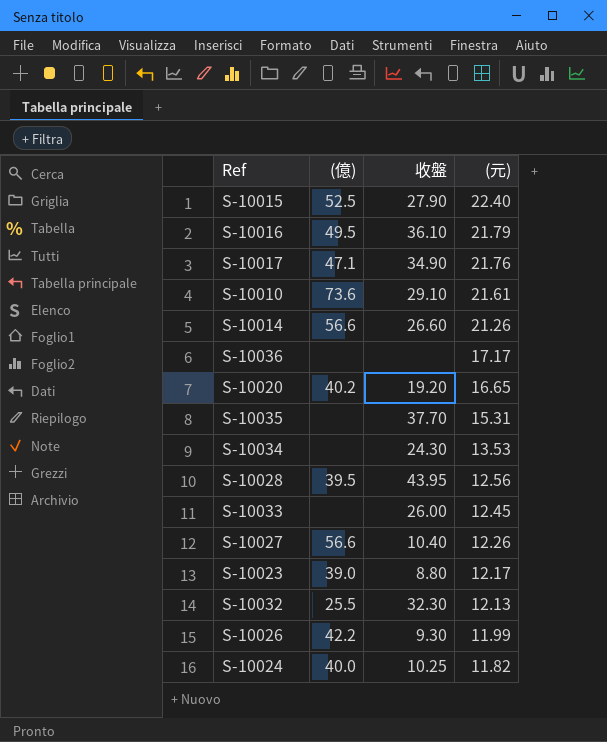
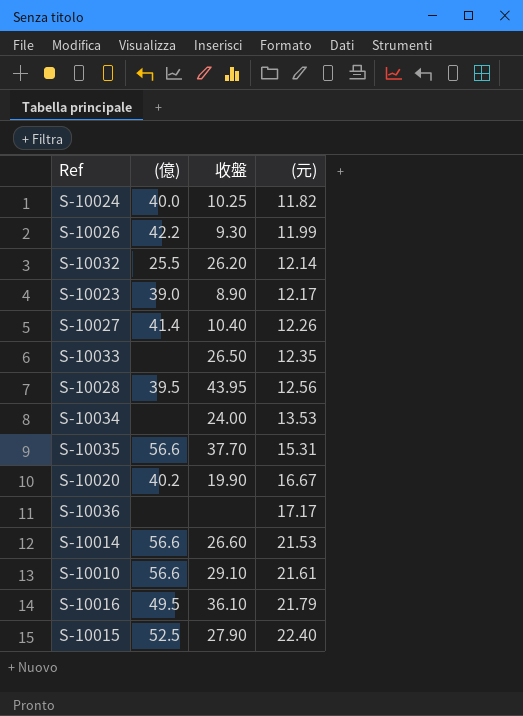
row order: (元) descending -> (元) ascending
row S-10017: 47.1 | 34.90 | 21.76 -> none
S-10032 | 收盤: 32.30 -> 26.20
S-10032 | (元): 12.13 -> 12.14
S-10023 | 收盤: 8.80 -> 8.90
S-10027 | (億): 56.6 -> 41.4
S-10033 | 收盤: 26.00 -> 26.50
S-10033 | (元): 12.45 -> 12.35
S-10034 | 收盤: 24.30 -> 24.00
S-10035 | (億): none -> 56.6
S-10020 | 收盤: 19.20 -> 19.90
S-10020 | (元): 16.65 -> 16.67
S-10014 | (元): 21.26 -> 21.53
S-10010 | (億): 73.6 -> 56.6

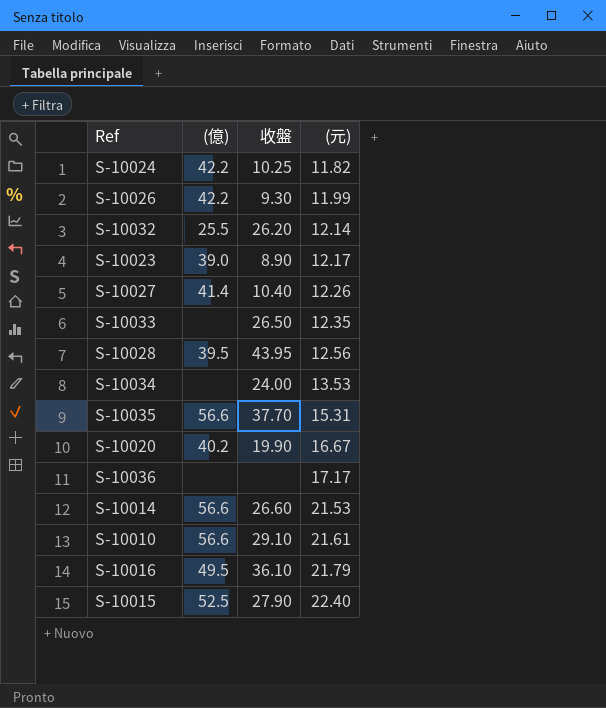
S-10024 | (億): 40.0 -> 42.2

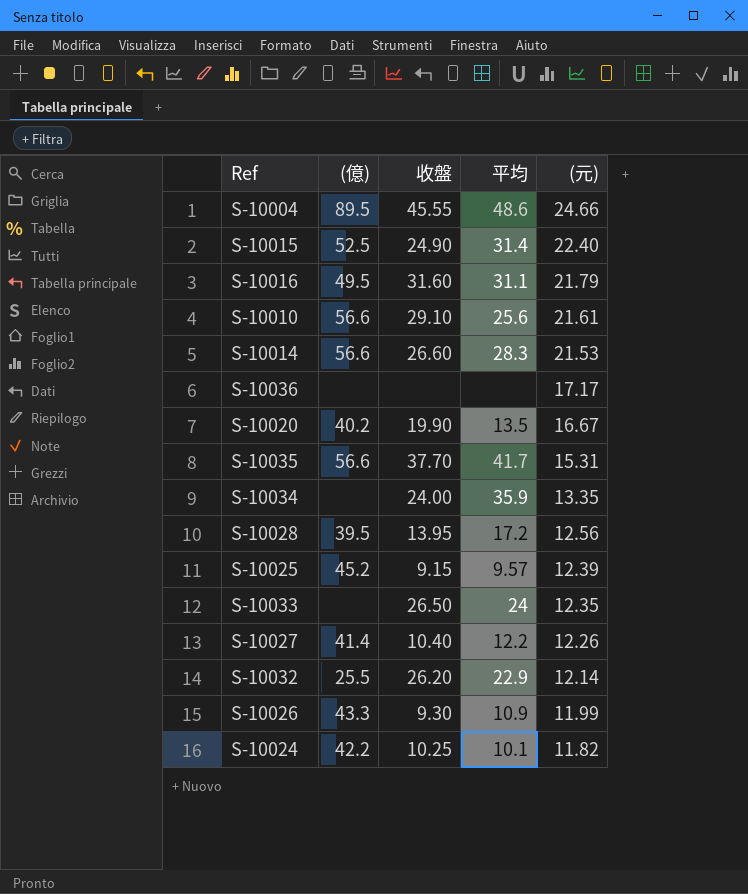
row order: (元) ascending -> (元) descending
column 平均 | position: none -> 4
row S-10023: 39.0 | 8.90 | 12.17 -> none
row S-10004: none -> 89.5 | 45.55 | 48.6 | 24.66
S-10015 | 收盤: 27.90 -> 24.90
S-10016 | 收盤: 36.10 -> 31.60
S-10034 | (元): 13.53 -> 13.35
S-10028 | 收盤: 43.95 -> 13.95
row S-10025: none -> 45.2 | 9.15 | 9.57 | 12.39
S-10026 | (億): 42.2 -> 43.3

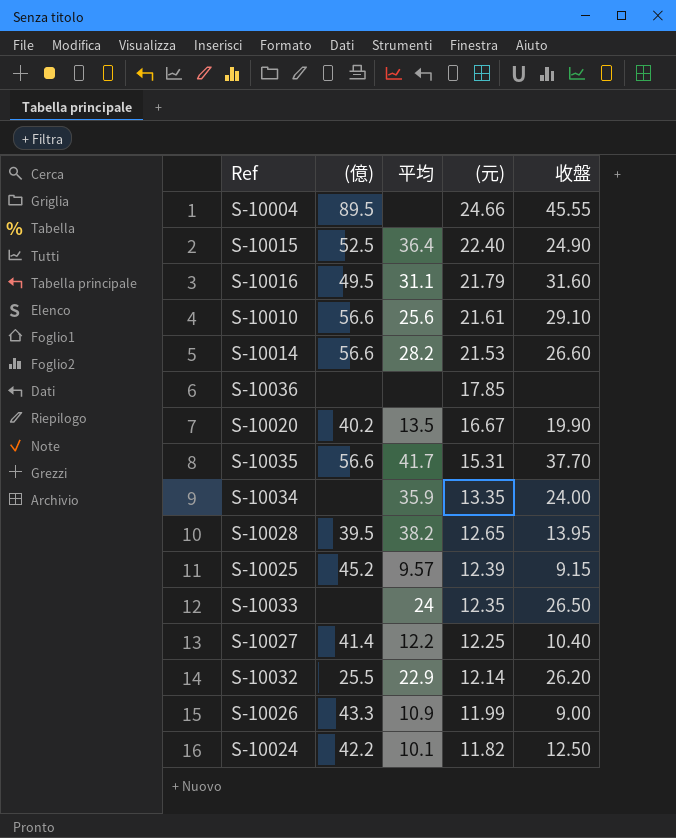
column 收盤 | position: 3 -> 5
S-10004 | 平均: 48.6 -> none
S-10015 | 平均: 31.4 -> 36.4
S-10014 | 平均: 28.3 -> 28.2
S-10036 | (元): 17.17 -> 17.85
S-10028 | 平均: 17.2 -> 38.2
S-10028 | (元): 12.56 -> 12.65
S-10027 | (元): 12.26 -> 12.25
S-10026 | 收盤: 9.30 -> 9.00
S-10024 | 收盤: 10.25 -> 12.50

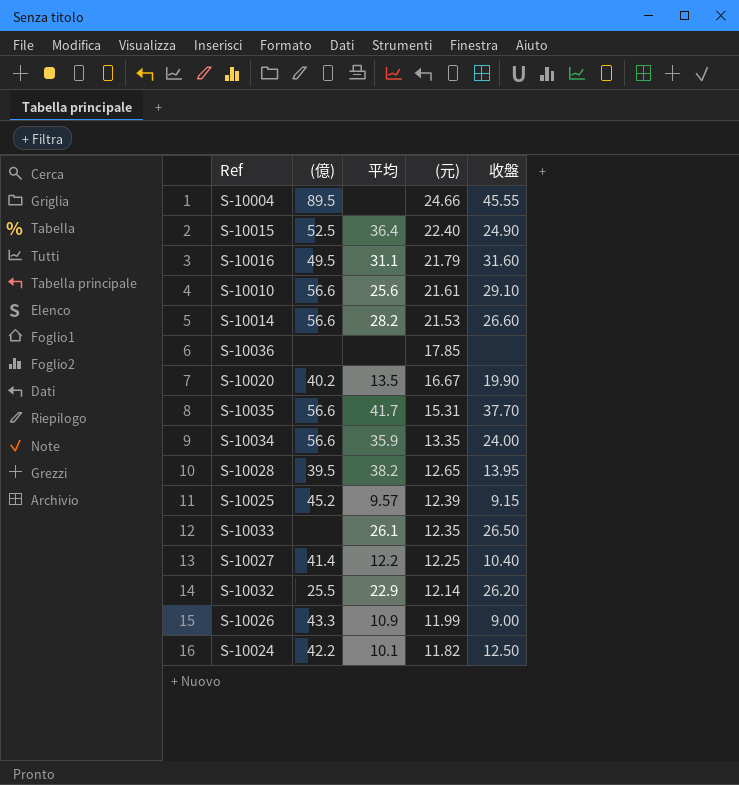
S-10034 | (億): none -> 56.6
S-10033 | 平均: 24 -> 26.1

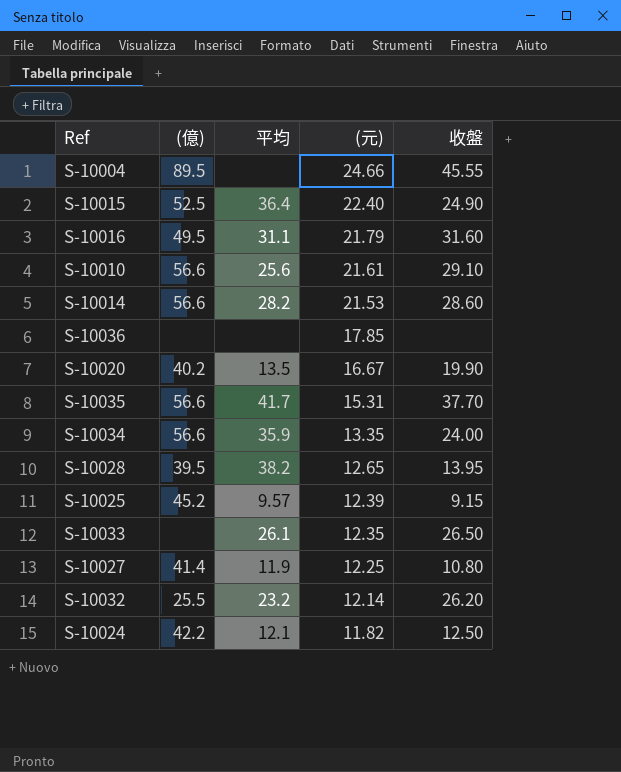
row S-10026: 43.3 | 10.9 | 11.99 | 9.00 -> none
S-10014 | 收盤: 26.60 -> 28.60
S-10027 | 平均: 12.2 -> 11.9
S-10027 | 收盤: 10.40 -> 10.80
S-10032 | 平均: 22.9 -> 23.2
S-10024 | 平均: 10.1 -> 12.1

